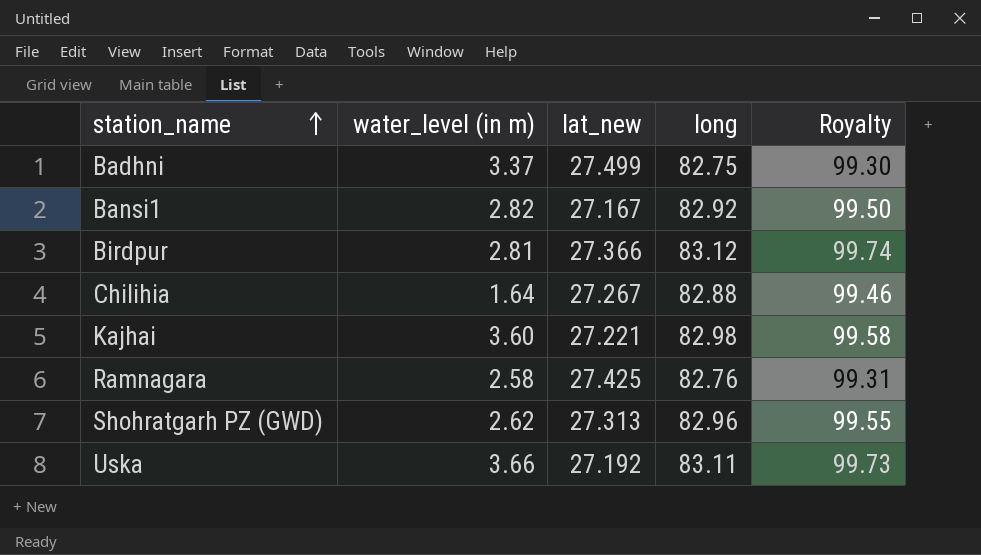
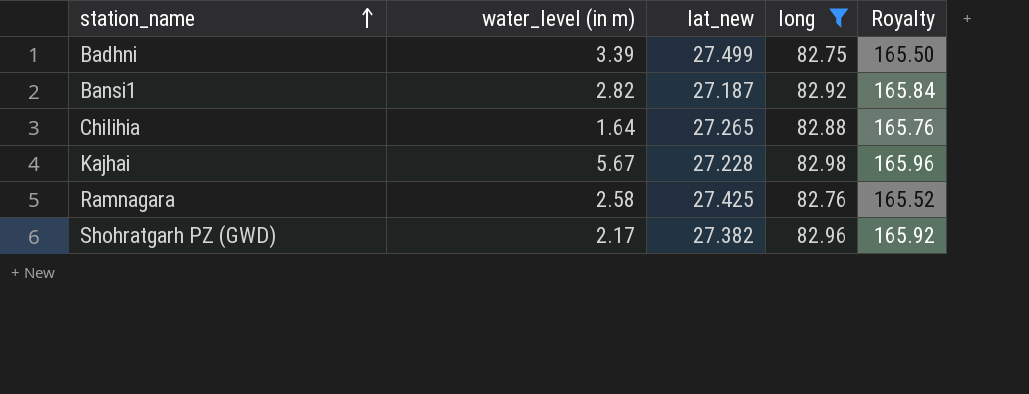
filter: none -> long <= 82.98
column Royalty | formula: [long] * 1.2 -> [long] * 2
Badhni | water_level (in m): 3.37 -> 3.39
Bansi1 | lat_new: 27.167 -> 27.187
Chilihia | lat_new: 27.267 -> 27.265
Kajhai | water_level (in m): 3.60 -> 5.67
Kajhai | lat_new: 27.221 -> 27.228
Shohratgarh PZ (GWD) | water_level (in m): 2.62 -> 2.17
Shohratgarh PZ (GWD) | lat_new: 27.313 -> 27.382

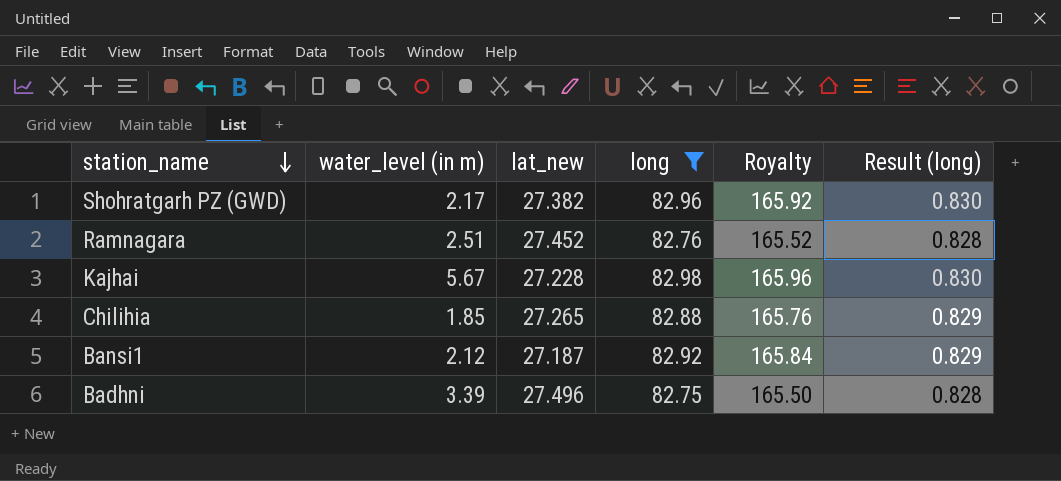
row order: station_name ascending -> station_name descending
column Result (long) | formula: none -> [long] * 0.01
Ramnagara | water_level (in m): 2.58 -> 2.51
Ramnagara | lat_new: 27.425 -> 27.452
Chilihia | water_level (in m): 1.64 -> 1.85
Bansi1 | water_level (in m): 2.82 -> 2.12
Badhni | lat_new: 27.499 -> 27.496

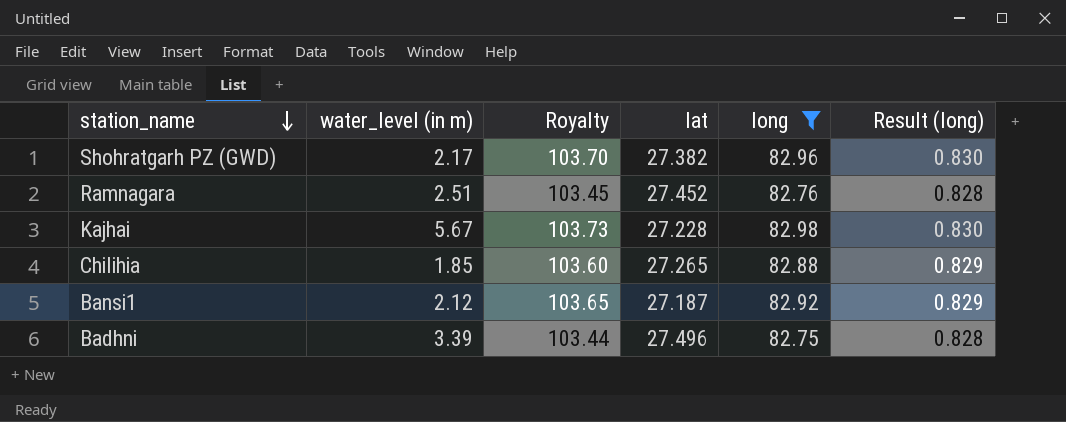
column Royalty | formula: [long] * 2 -> [long] * 1.25
column Royalty | position: 5 -> 3
column name: lat_new -> lat

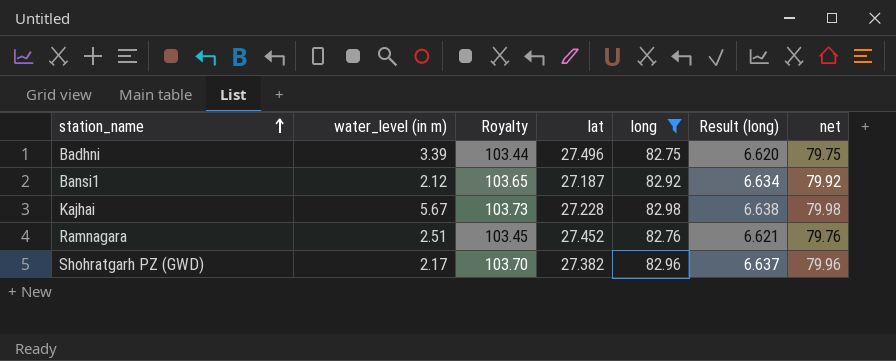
row order: station_name descending -> station_name ascending
column Result (long) | formula: [long] * 0.01 -> [long] * 0.08
column net | formula: none -> [long] - 3
row Chilihia: 1.85 | 103.60 | 27.265 | 82.88 | 0.829 -> none

